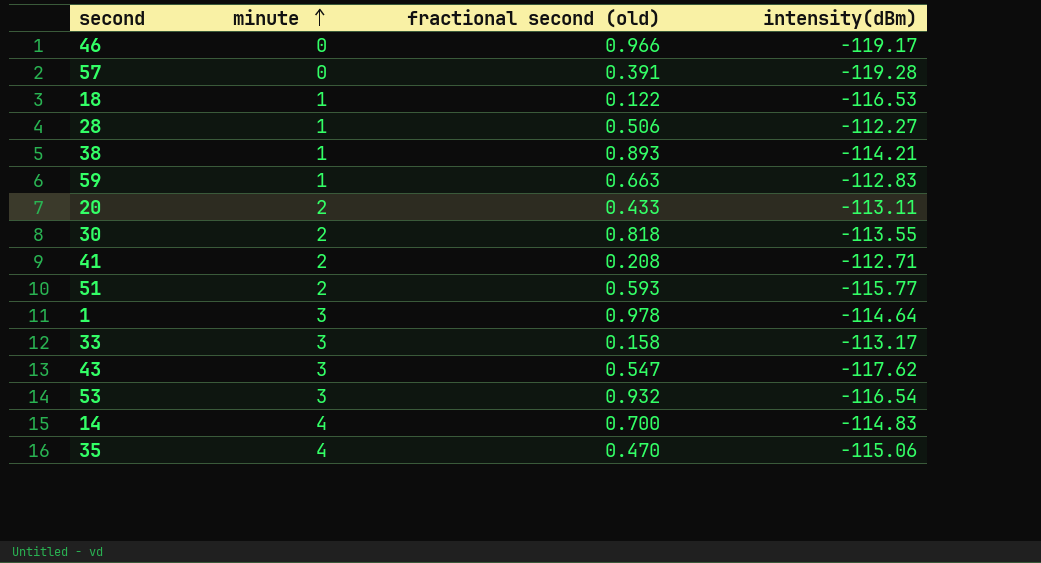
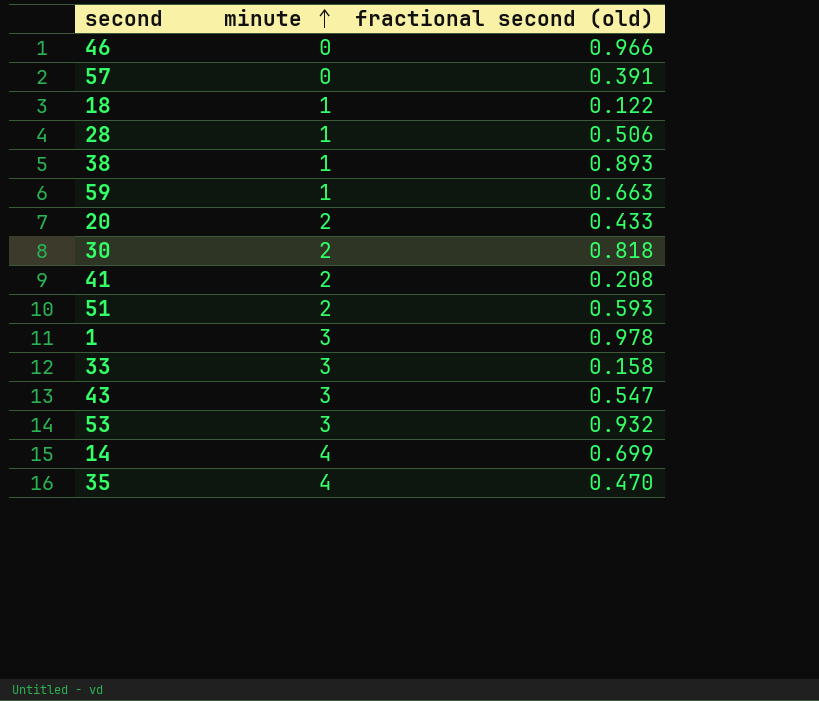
column intensity(dBm) | position: 4 -> none
14 | fractional second (old): 0.700 -> 0.699

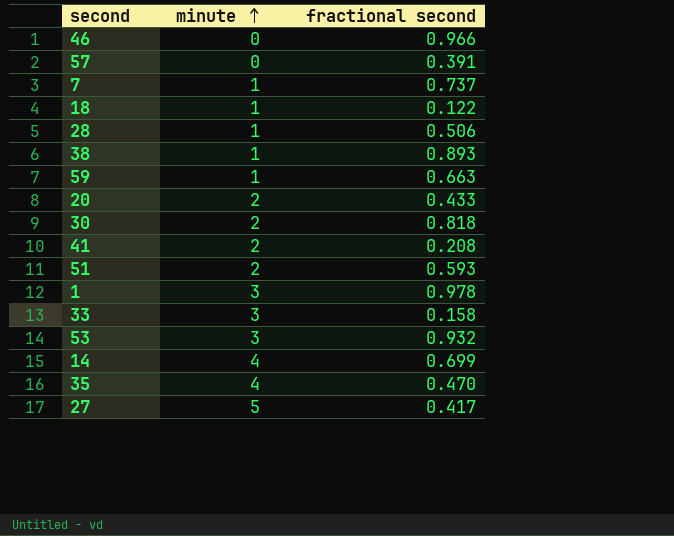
column name: fractional second (old) -> fractional second
row 43: 3 | 0.547 -> none
row 7: none -> 1 | 0.737
row 27: none -> 5 | 0.417

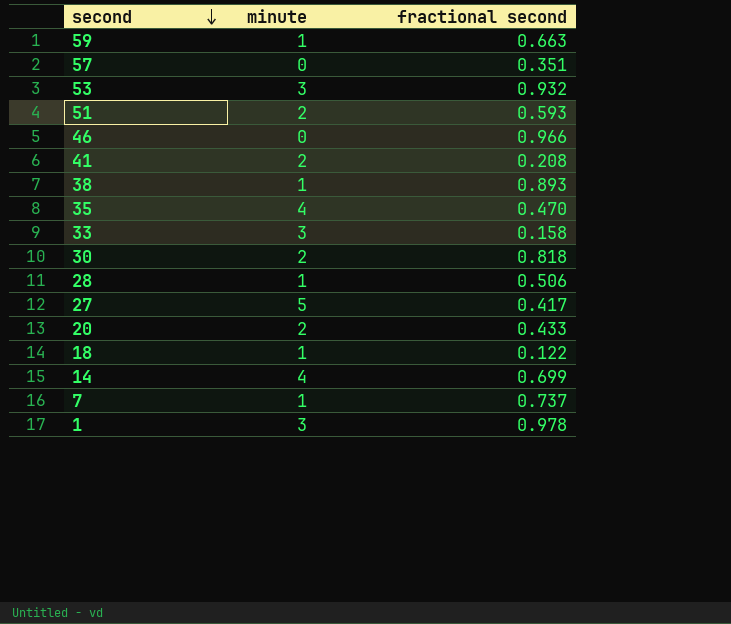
row order: minute ascending -> second descending
57 | fractional second: 0.391 -> 0.351

